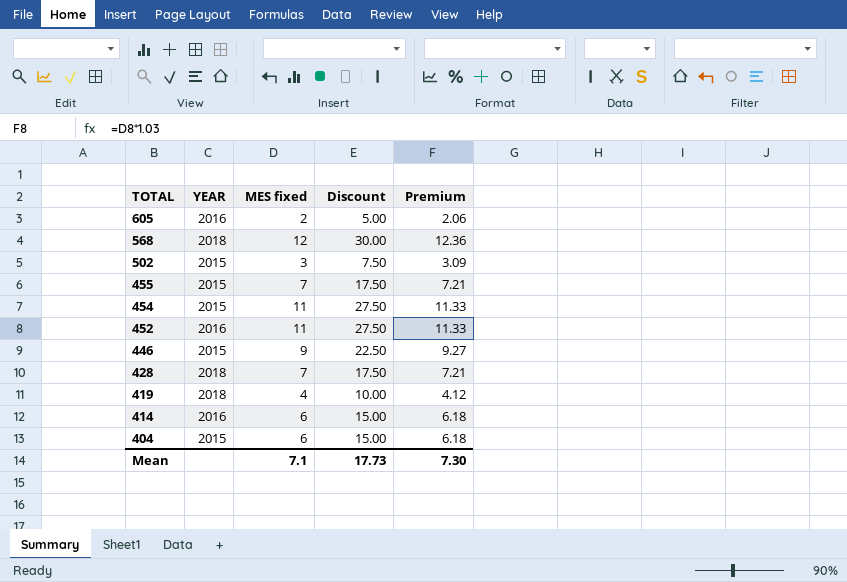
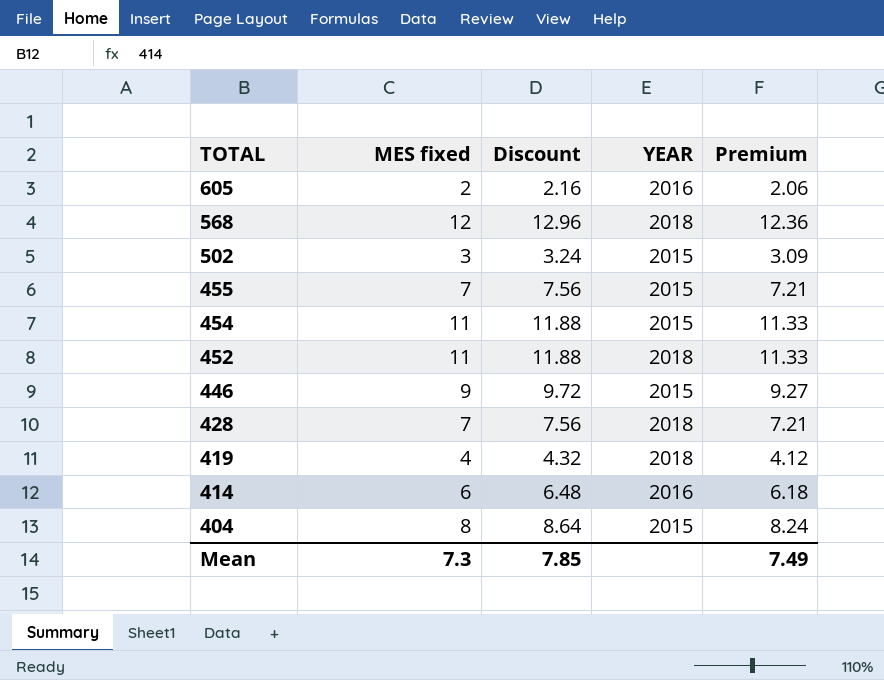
column Discount | formula: [MES fixed] * 2.5 -> [MES fixed] * 1.08
column YEAR | position: 2 -> 4
452 | YEAR: 2016 -> 2018
404 | MES fixed: 6 -> 8
404 | Premium: 6.18 -> 8.24
Mean | MES fixed: 7.1 -> 7.3
Mean | Discount: 17.73 -> 7.85
Mean | Premium: 7.30 -> 7.49

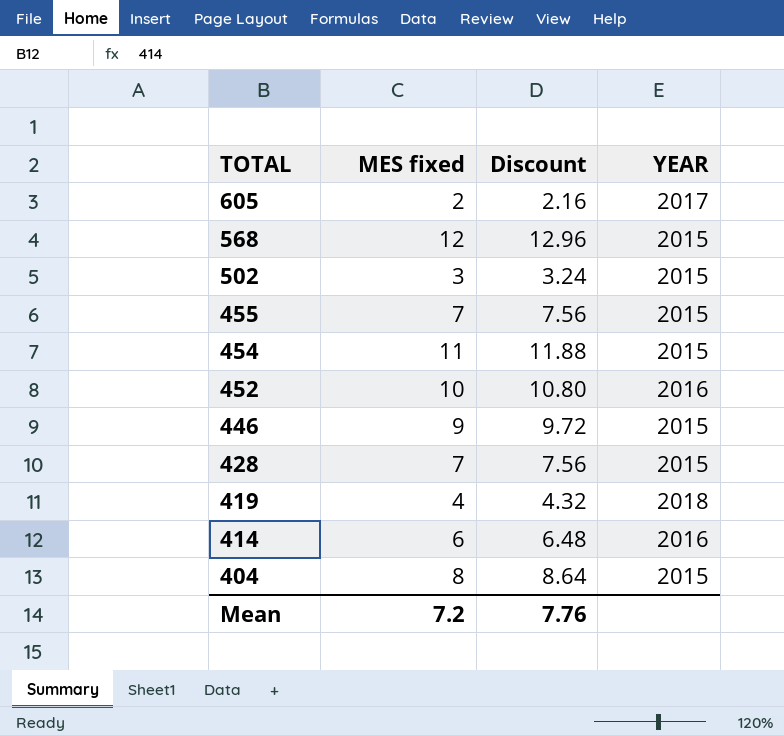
column Premium | formula: [MES fixed] * 1.03 -> none
605 | YEAR: 2016 -> 2017
568 | YEAR: 2018 -> 2015
452 | MES fixed: 11 -> 10
452 | Discount: 11.88 -> 10.80
452 | YEAR: 2018 -> 2016
428 | YEAR: 2018 -> 2015
Mean | MES fixed: 7.3 -> 7.2
Mean | Discount: 7.85 -> 7.76

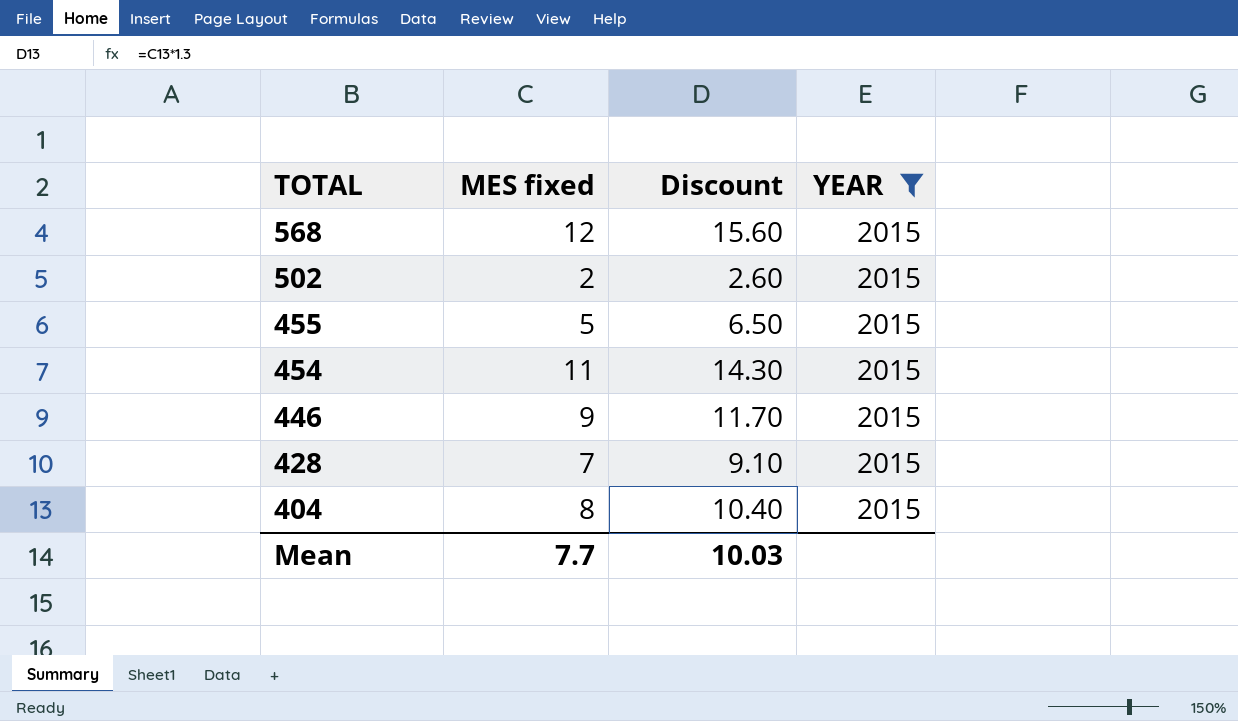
filter: none -> YEAR = 2015
column Discount | formula: [MES fixed] * 1.08 -> [MES fixed] * 1.3
502 | MES fixed: 3 -> 2
455 | MES fixed: 7 -> 5
Mean | MES fixed: 7.2 -> 7.7
Mean | Discount: 7.76 -> 10.03

